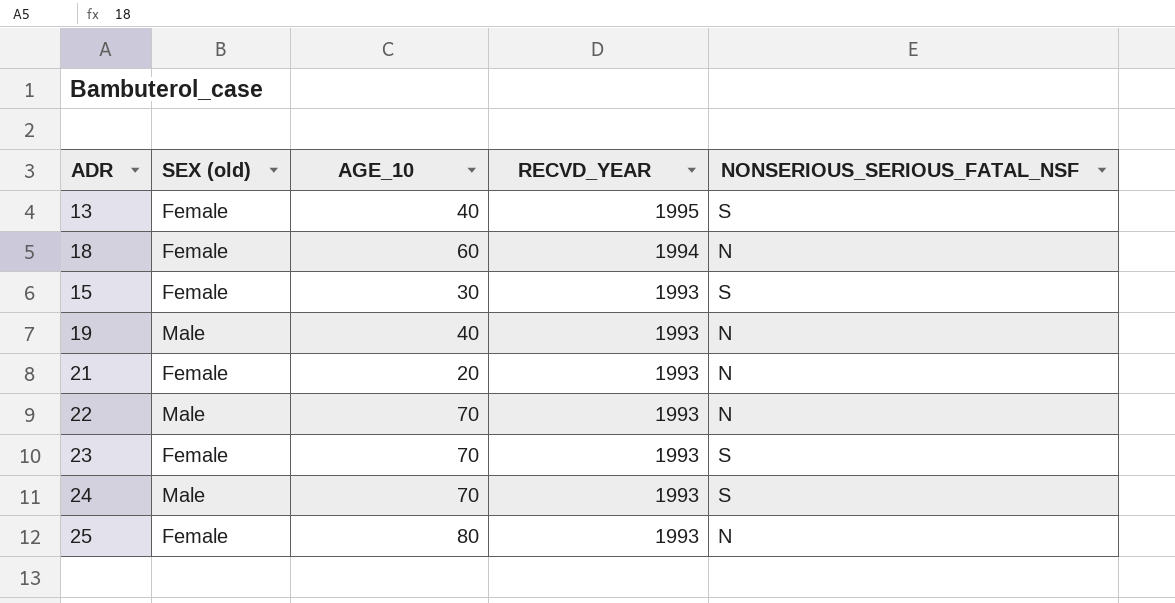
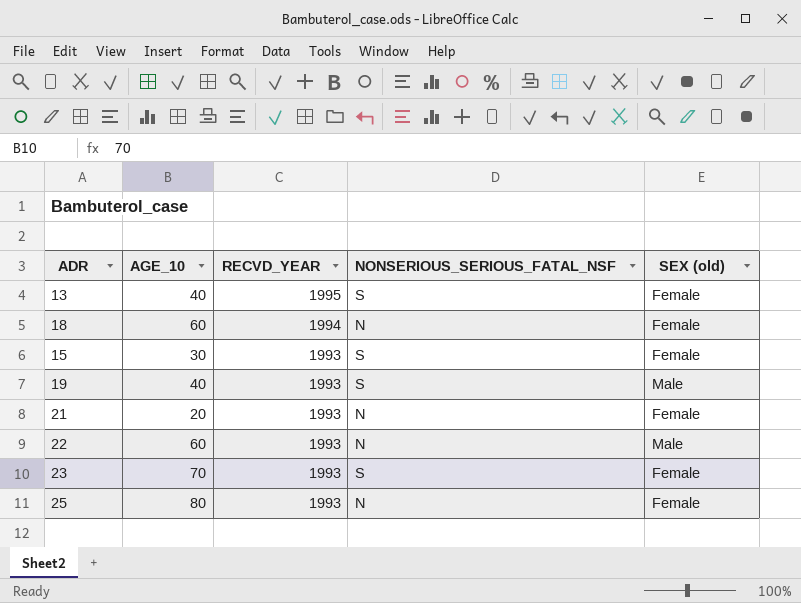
column SEX (old) | position: 2 -> 5
row 24: Male | 70 | 1993 | S -> none
19 | NONSERIOUS_SERIOUS_FATAL_NSF: N -> S
22 | AGE_10: 70 -> 60

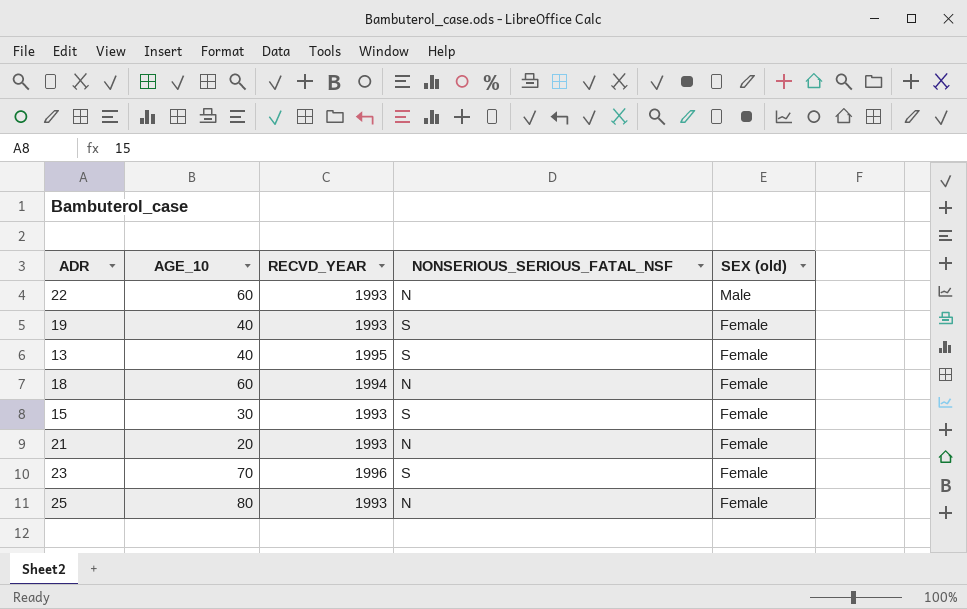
row order: RECVD_YEAR descending -> SEX (old) descending
19 | SEX (old): Male -> Female
23 | RECVD_YEAR: 1993 -> 1996

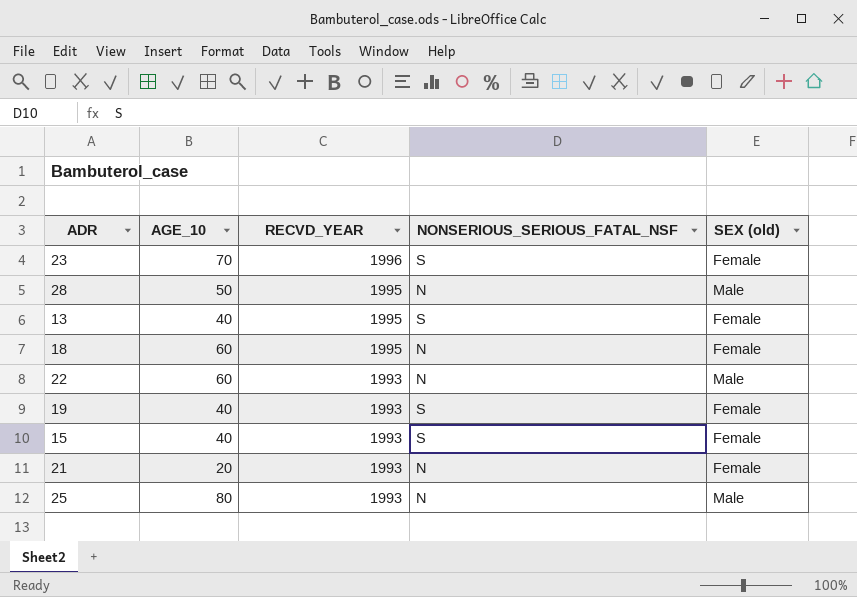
row order: SEX (old) descending -> RECVD_YEAR descending
row 28: none -> 50 | 1995 | N | Male
18 | RECVD_YEAR: 1994 -> 1995
15 | AGE_10: 30 -> 40
25 | SEX (old): Female -> Male

